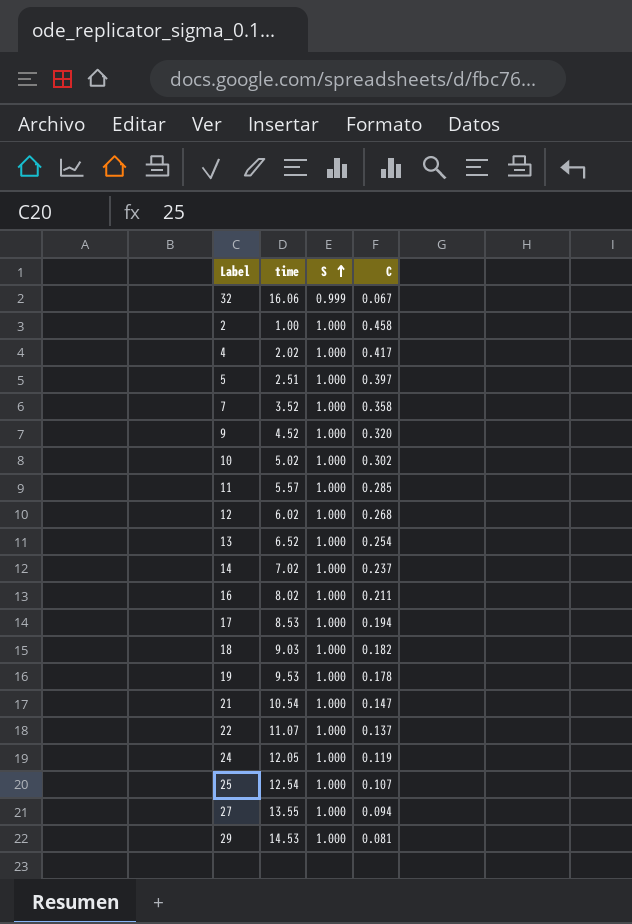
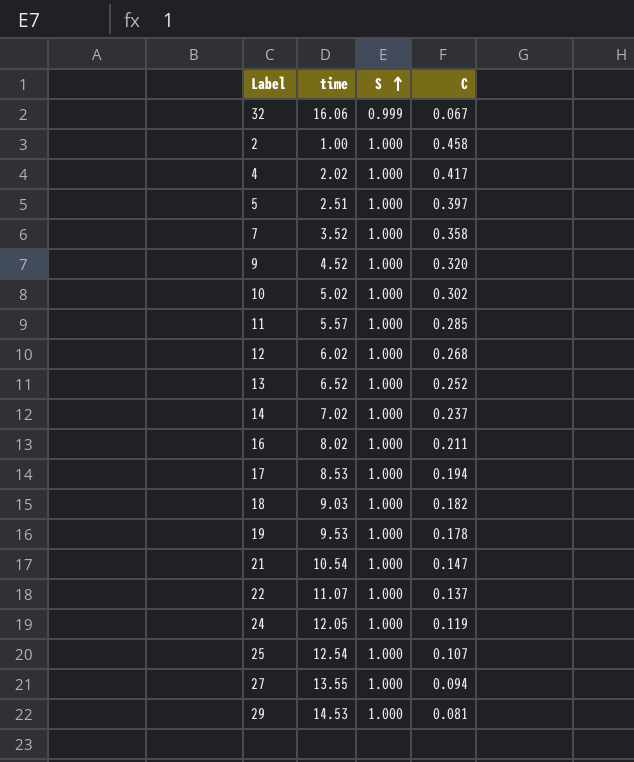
13 | C: 0.254 -> 0.252

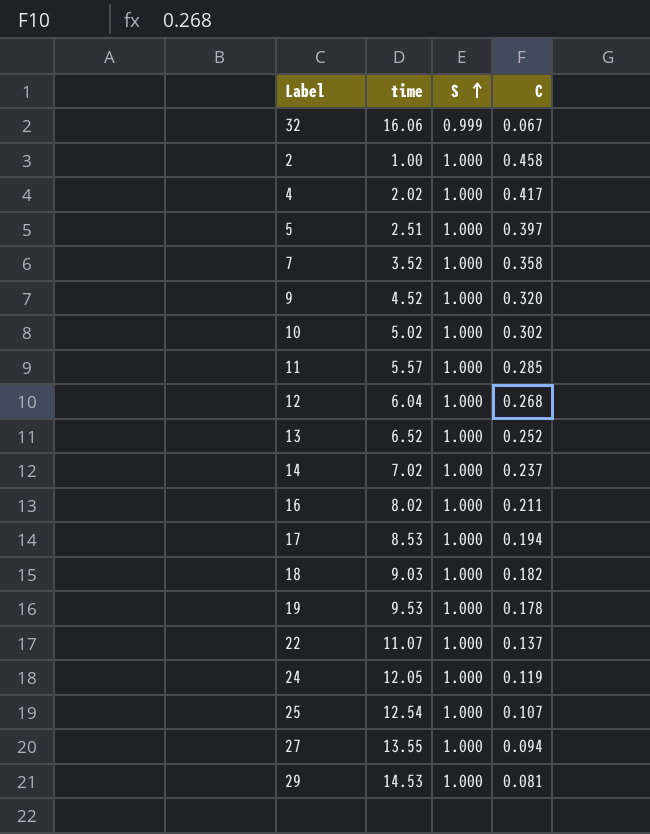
row 21: 10.54 | 1.000 | 0.147 -> none
12 | time: 6.02 -> 6.04

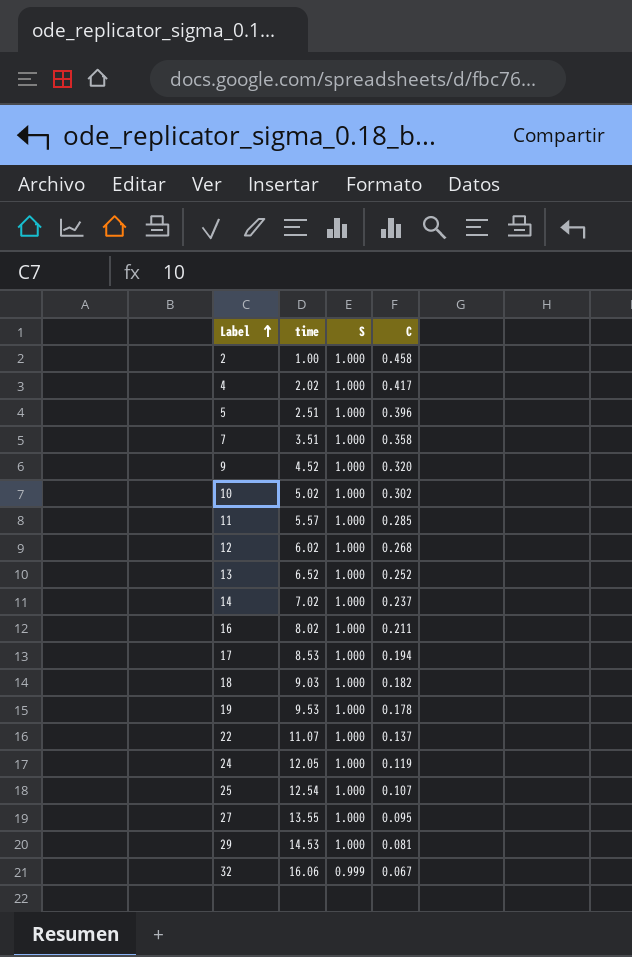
row order: S ascending -> Label ascending
5 | C: 0.397 -> 0.396
7 | time: 3.52 -> 3.51
12 | time: 6.04 -> 6.02
27 | C: 0.094 -> 0.095

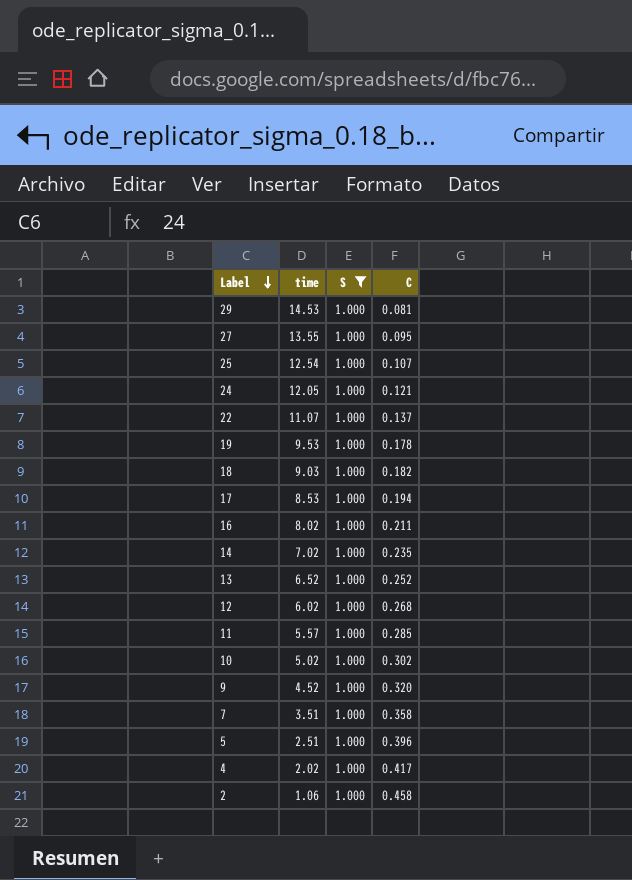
filter: none -> S = 1.000
row order: Label ascending -> Label descending
24 | C: 0.119 -> 0.121
14 | C: 0.237 -> 0.235
2 | time: 1.00 -> 1.06

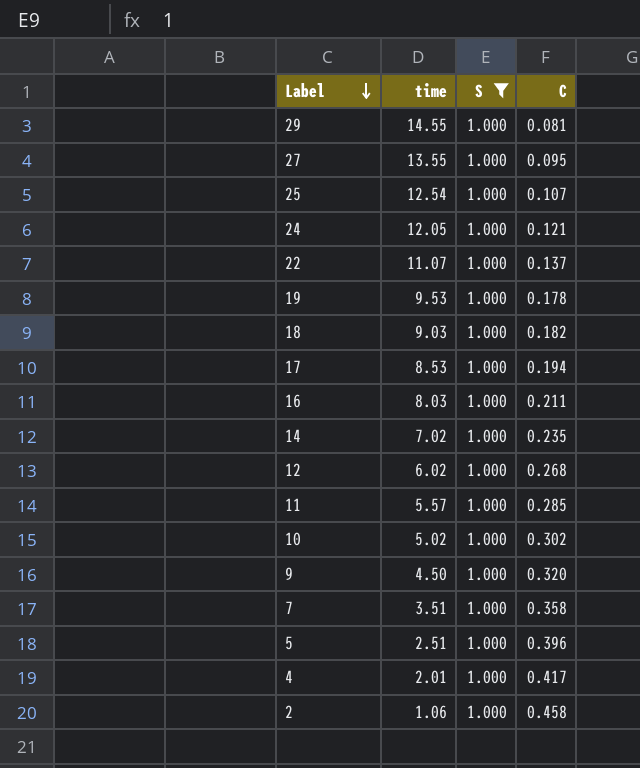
row 13: 6.52 | 1.000 | 0.252 -> none
29 | time: 14.53 -> 14.55
16 | time: 8.02 -> 8.03
9 | time: 4.52 -> 4.50
4 | time: 2.02 -> 2.01

